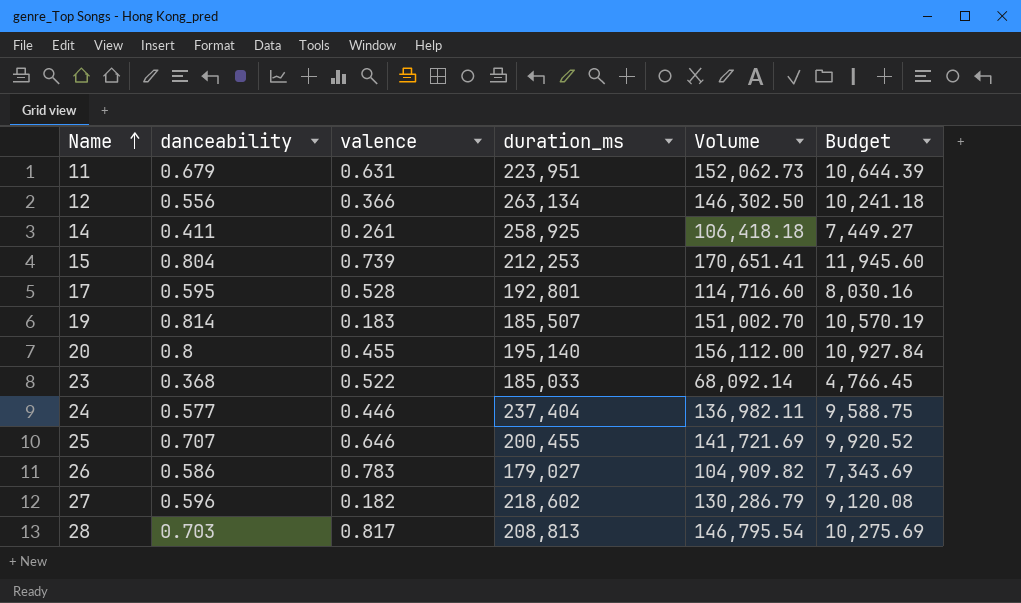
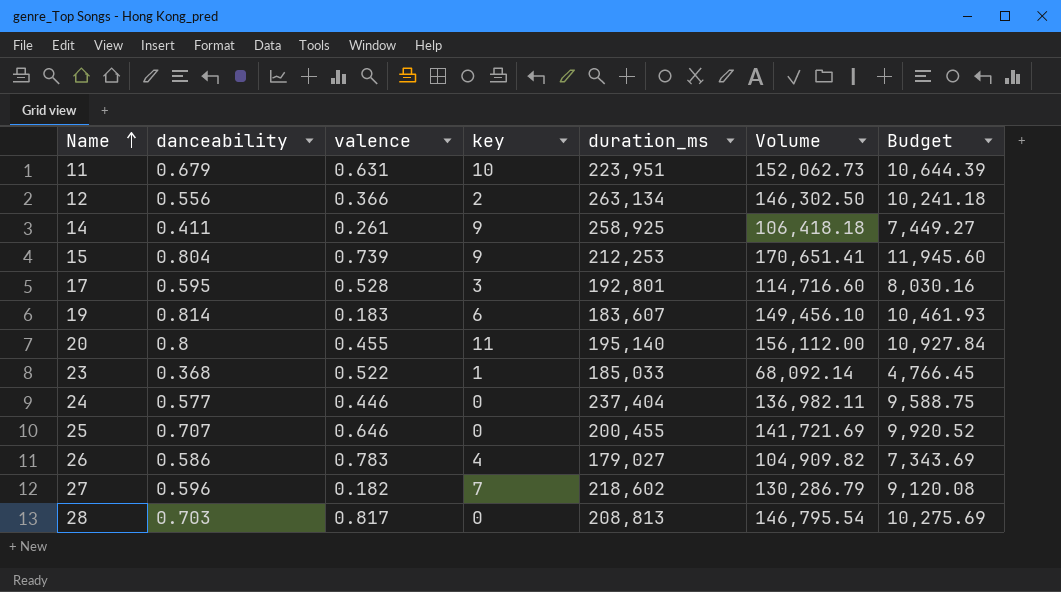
column key | position: none -> 4
19 | duration_ms: 185,507 -> 183,607
19 | Volume: 151,002.70 -> 149,456.10
19 | Budget: 10,570.19 -> 10,461.93

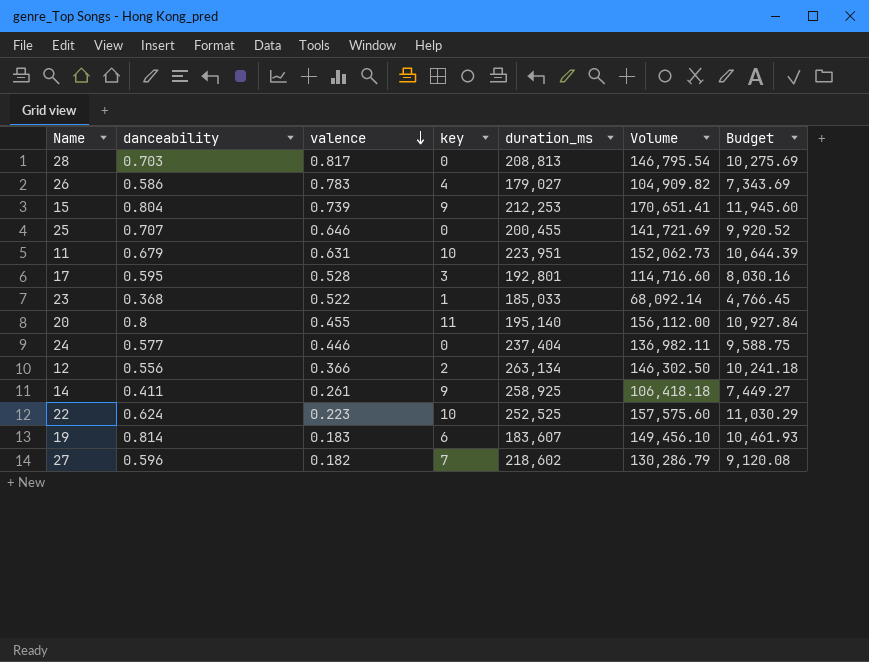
row order: Name ascending -> valence descending
row 22: none -> 0.624 | 0.223 | 10 | 252,525 | 157,575.60 | 11,030.29

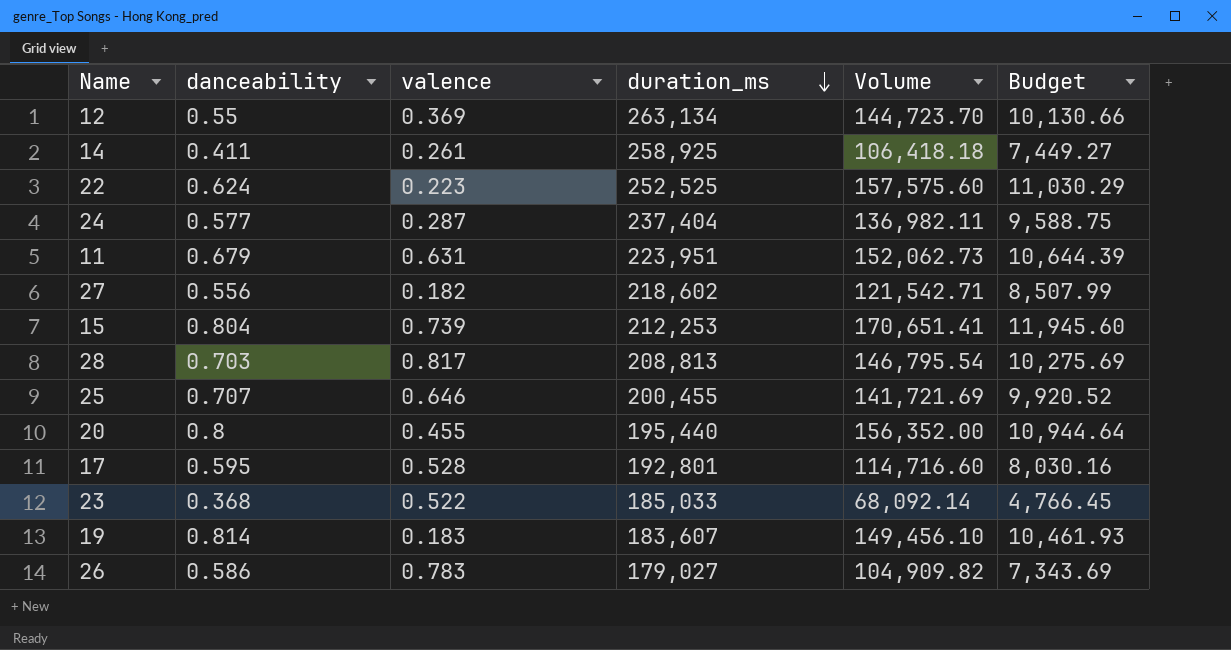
row order: valence descending -> duration_ms descending
column key | position: 4 -> none
12 | danceability: 0.556 -> 0.55
12 | valence: 0.366 -> 0.369
12 | Volume: 146,302.50 -> 144,723.70
12 | Budget: 10,241.18 -> 10,130.66
24 | valence: 0.446 -> 0.287
27 | danceability: 0.596 -> 0.556
27 | Volume: 130,286.79 -> 121,542.71
27 | Budget: 9,120.08 -> 8,507.99
20 | duration_ms: 195,140 -> 195,440
20 | Volume: 156,112.00 -> 156,352.00
20 | Budget: 10,927.84 -> 10,944.64

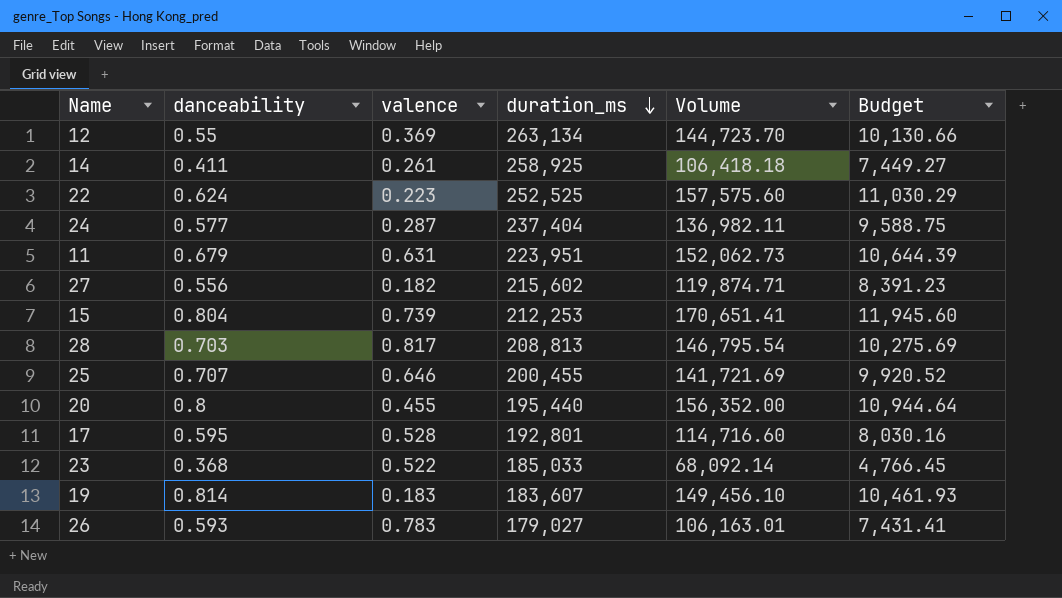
27 | duration_ms: 218,602 -> 215,602
27 | Volume: 121,542.71 -> 119,874.71
27 | Budget: 8,507.99 -> 8,391.23
26 | danceability: 0.586 -> 0.593
26 | Volume: 104,909.82 -> 106,163.01
26 | Budget: 7,343.69 -> 7,431.41

